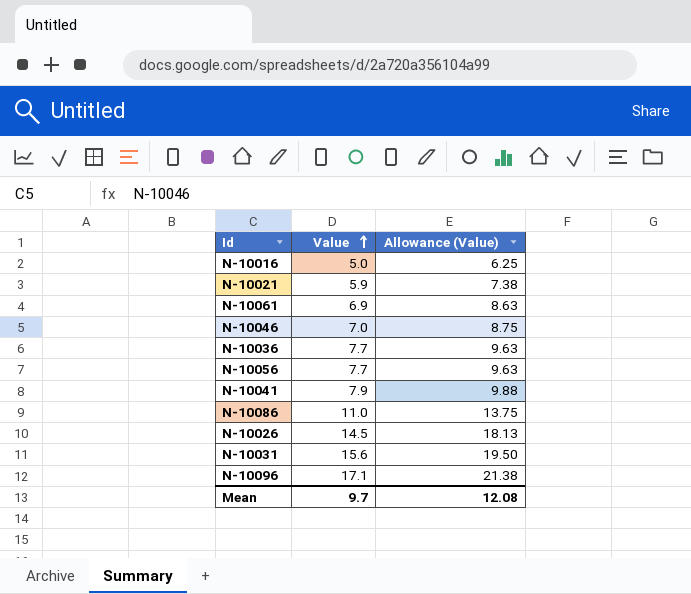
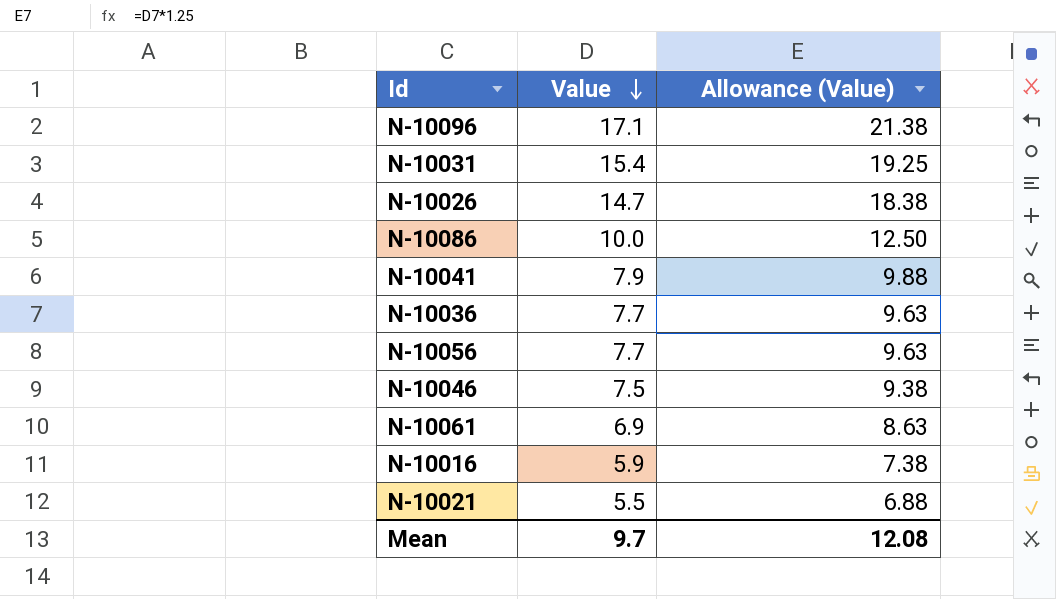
row order: Value ascending -> Value descending
N-10031 | Value: 15.6 -> 15.4
N-10031 | Allowance (Value): 19.50 -> 19.25
N-10026 | Value: 14.5 -> 14.7
N-10026 | Allowance (Value): 18.13 -> 18.38
N-10086 | Value: 11.0 -> 10.0
N-10086 | Allowance (Value): 13.75 -> 12.50
N-10046 | Value: 7.0 -> 7.5
N-10046 | Allowance (Value): 8.75 -> 9.38
N-10016 | Value: 5.0 -> 5.9
N-10016 | Allowance (Value): 6.25 -> 7.38
N-10021 | Value: 5.9 -> 5.5
N-10021 | Allowance (Value): 7.38 -> 6.88

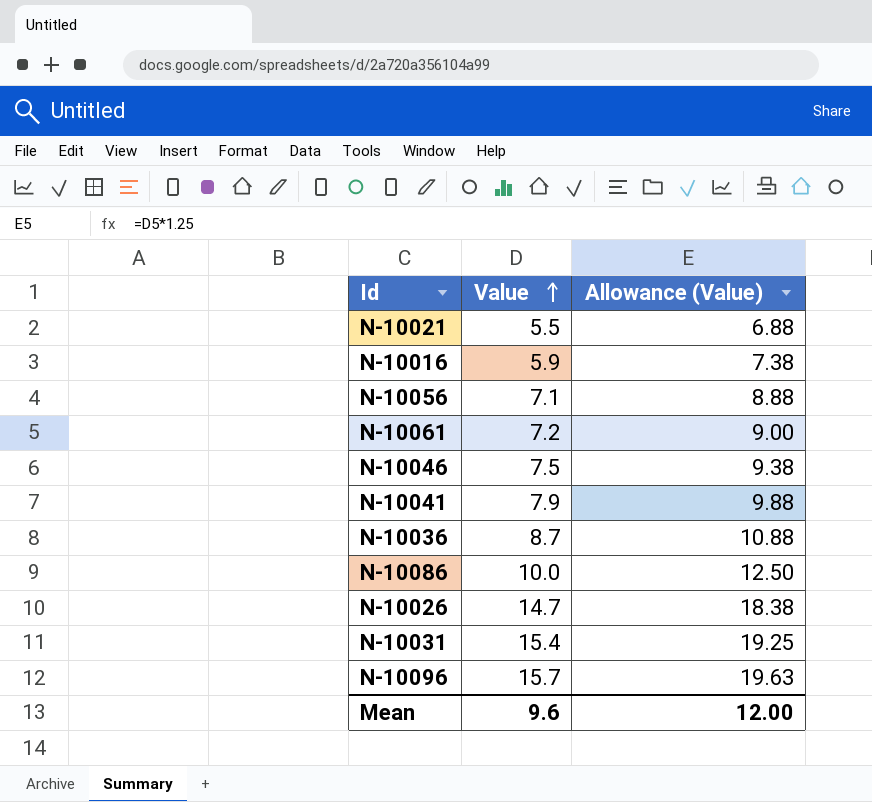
row order: Value descending -> Value ascending
N-10056 | Value: 7.7 -> 7.1
N-10056 | Allowance (Value): 9.63 -> 8.88
N-10061 | Value: 6.9 -> 7.2
N-10061 | Allowance (Value): 8.63 -> 9.00
N-10036 | Value: 7.7 -> 8.7
N-10036 | Allowance (Value): 9.63 -> 10.88
N-10096 | Value: 17.1 -> 15.7
N-10096 | Allowance (Value): 21.38 -> 19.63
Mean | Value: 9.7 -> 9.6
Mean | Allowance (Value): 12.08 -> 12.00

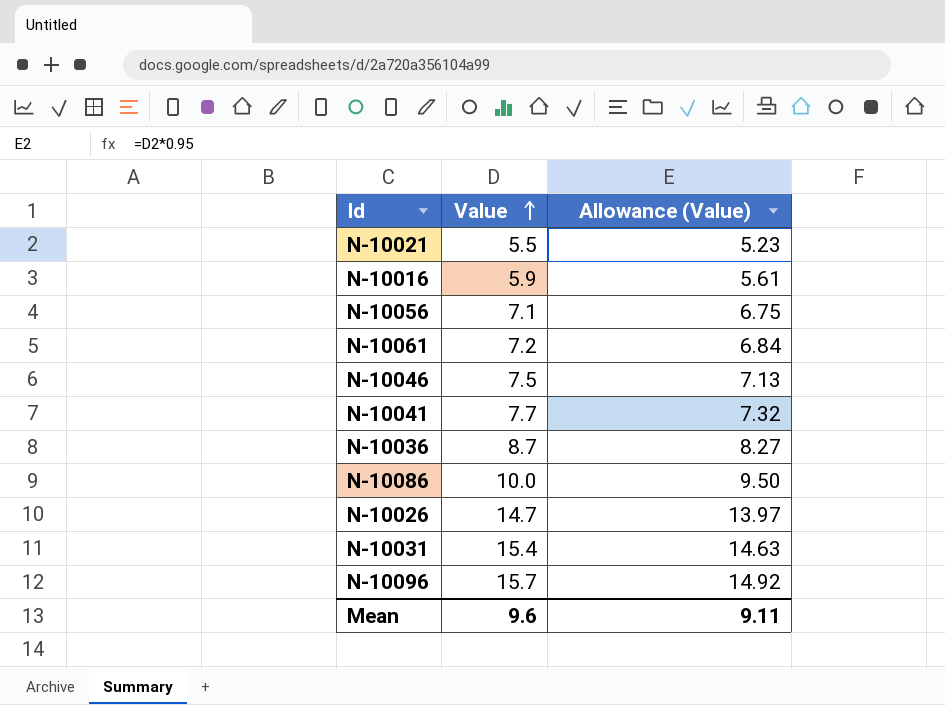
column Allowance (Value) | formula: [Value] * 1.25 -> [Value] * 0.95
N-10041 | Value: 7.9 -> 7.7
Mean | Allowance (Value): 12.00 -> 9.11

